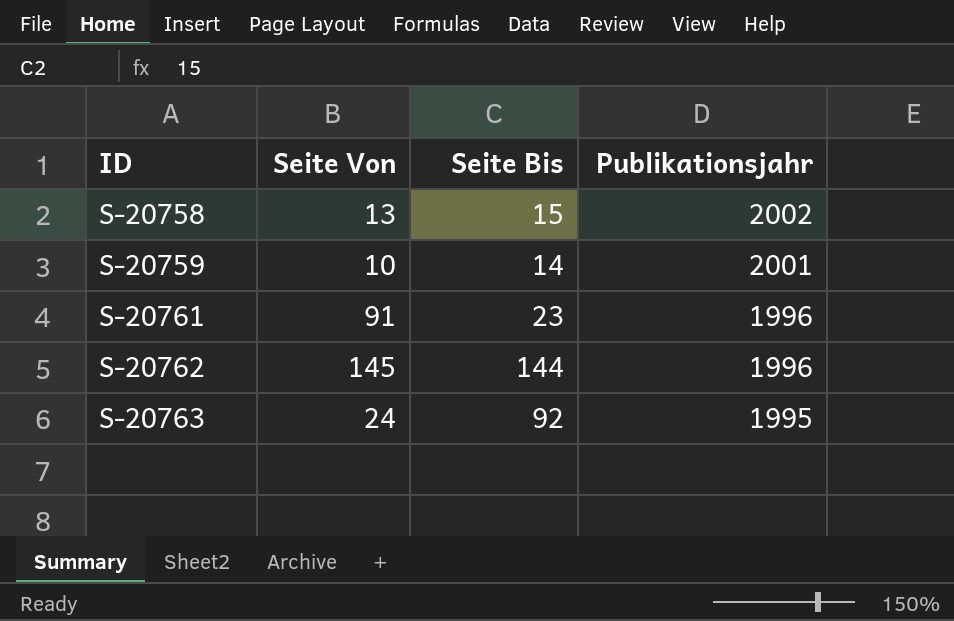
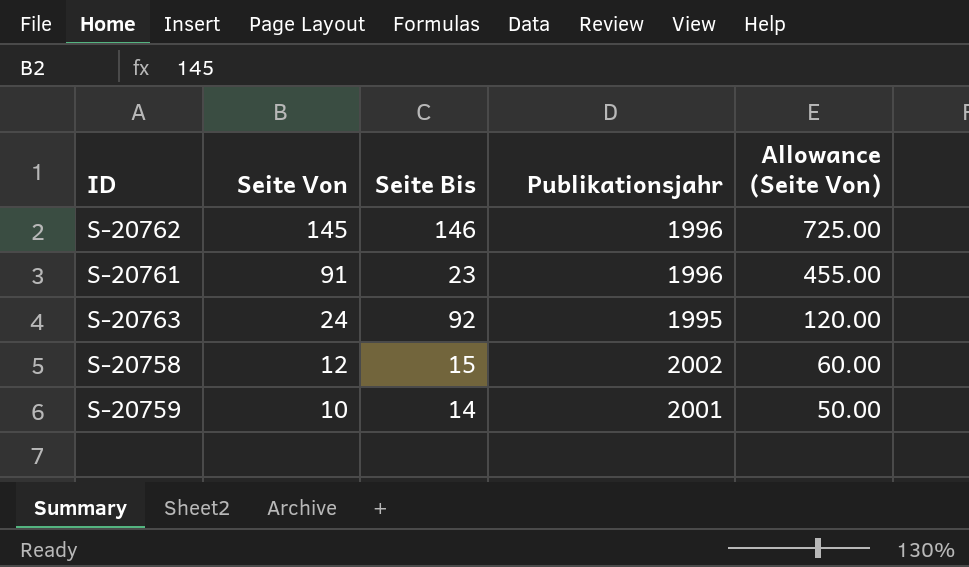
row order: ID ascending -> Seite Von descending
column Allowance (Seite Von) | formula: none -> [Seite Von] * 5
S-20762 | Seite Bis: 144 -> 146
S-20758 | Seite Von: 13 -> 12

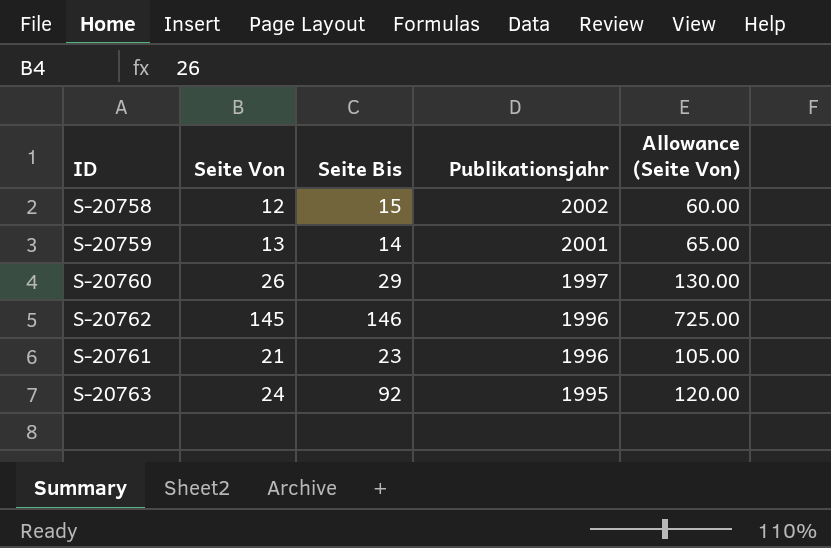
row order: Seite Von descending -> Publikationsjahr descending
S-20759 | Seite Von: 10 -> 13
S-20759 | Allowance (Seite Von): 50.00 -> 65.00
row S-20760: none -> 26 | 29 | 1997 | 130.00
S-20761 | Seite Von: 91 -> 21
S-20761 | Allowance (Seite Von): 455.00 -> 105.00

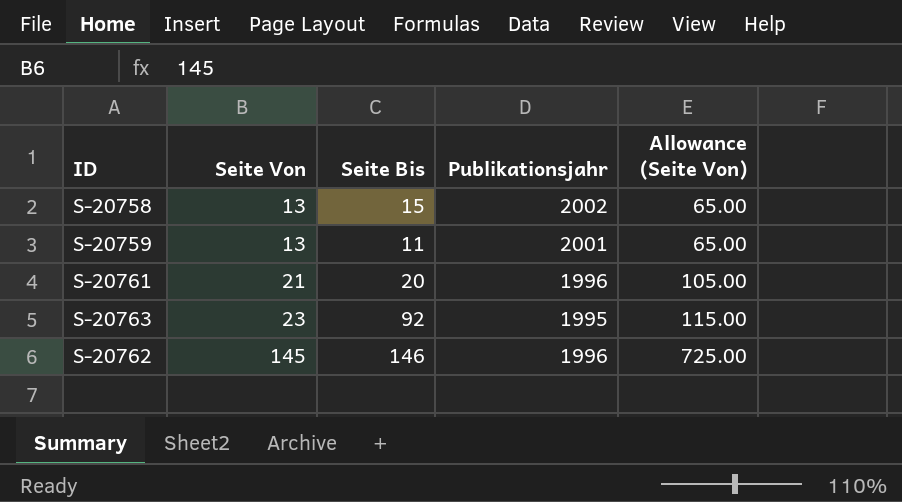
row order: Publikationsjahr descending -> Seite Von ascending
row S-20760: 26 | 29 | 1997 | 130.00 -> none
S-20758 | Seite Von: 12 -> 13
S-20758 | Allowance (Seite Von): 60.00 -> 65.00
S-20759 | Seite Bis: 14 -> 11
S-20761 | Seite Bis: 23 -> 20
S-20763 | Seite Von: 24 -> 23
S-20763 | Allowance (Seite Von): 120.00 -> 115.00

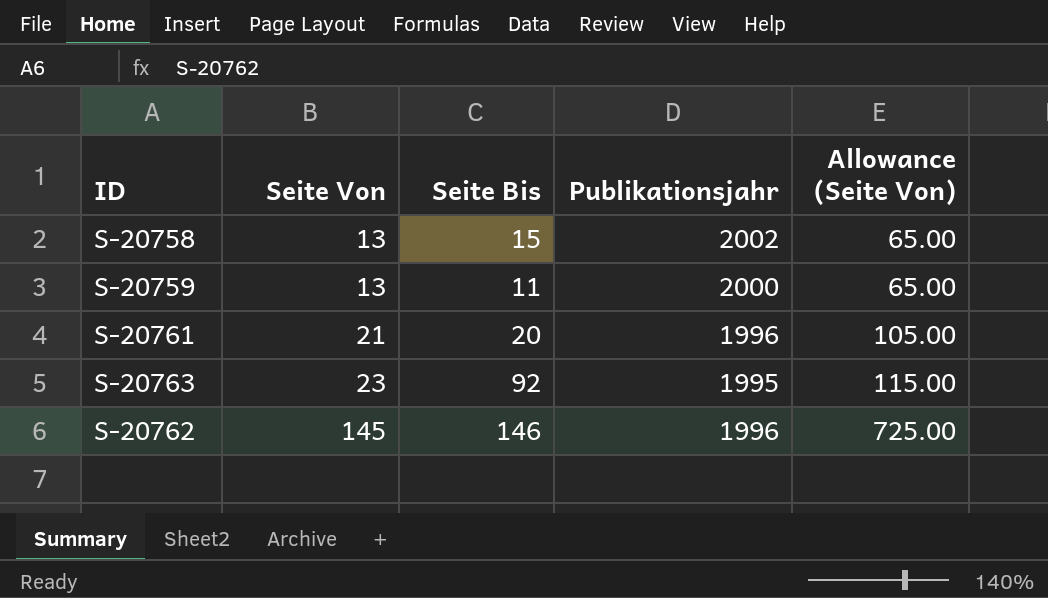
S-20759 | Publikationsjahr: 2001 -> 2000

